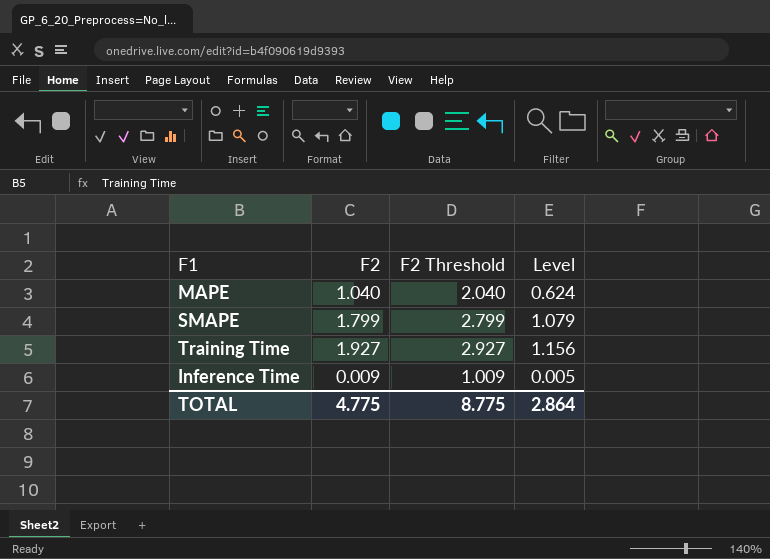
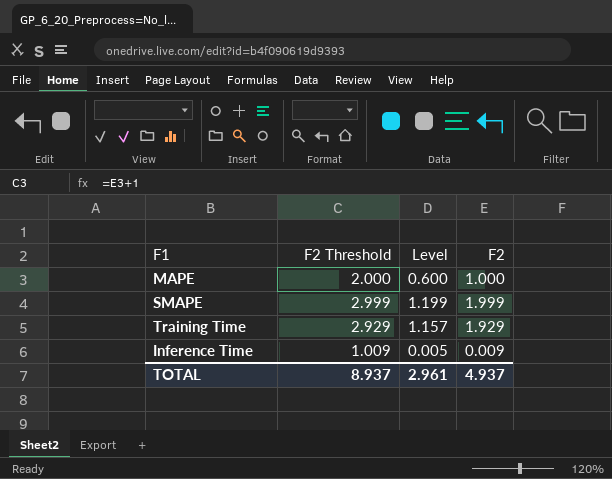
column F2 | position: 2 -> 4
MAPE | F2 Threshold: 2.040 -> 2.000
MAPE | Level: 0.624 -> 0.600
MAPE | F2: 1.040 -> 1.000
SMAPE | F2 Threshold: 2.799 -> 2.999
SMAPE | Level: 1.079 -> 1.199
SMAPE | F2: 1.799 -> 1.999
Training Time | F2 Threshold: 2.927 -> 2.929
Training Time | Level: 1.156 -> 1.157
Training Time | F2: 1.927 -> 1.929
TOTAL | F2 Threshold: 8.775 -> 8.937
TOTAL | Level: 2.864 -> 2.961
TOTAL | F2: 4.775 -> 4.937

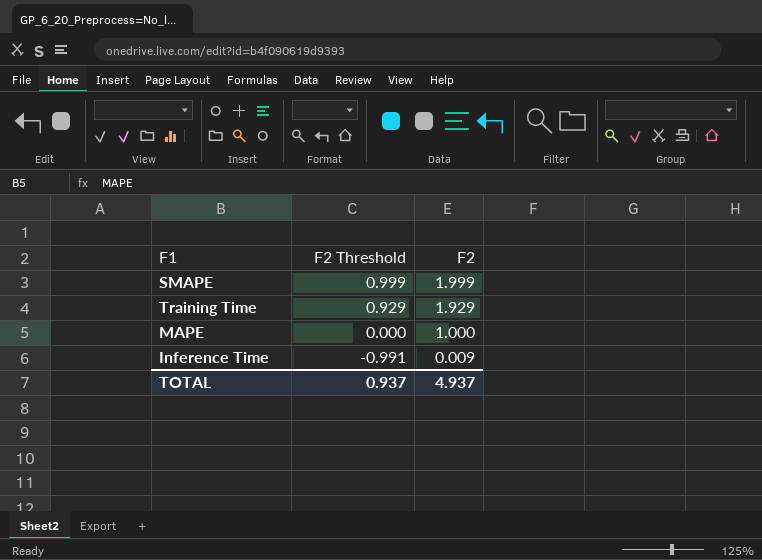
row order: none -> F2 Threshold descending
column Level | formula: [F2] * 0.6 -> none
column F2 Threshold | formula: [F2] + 1 -> [F2] - 1
TOTAL | F2 Threshold: 8.937 -> 0.937

